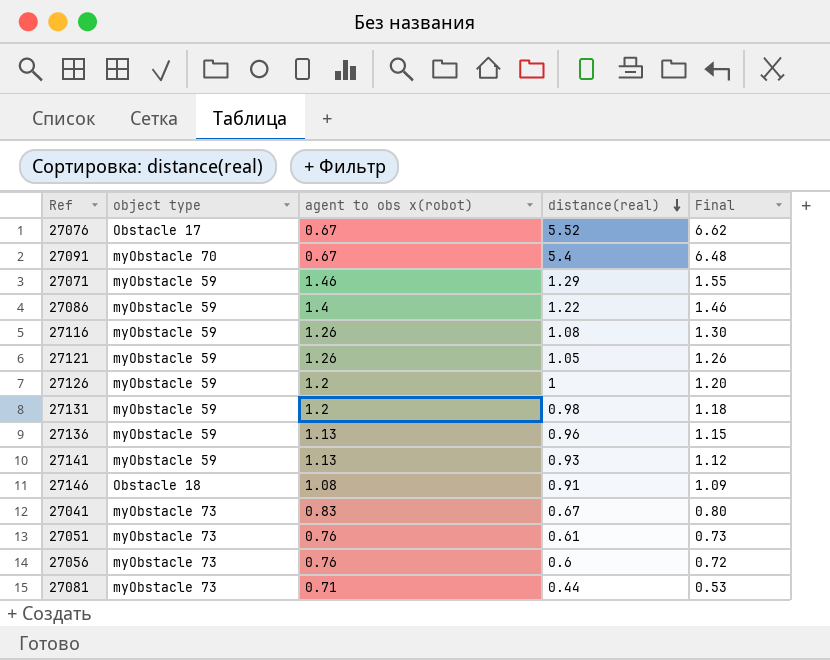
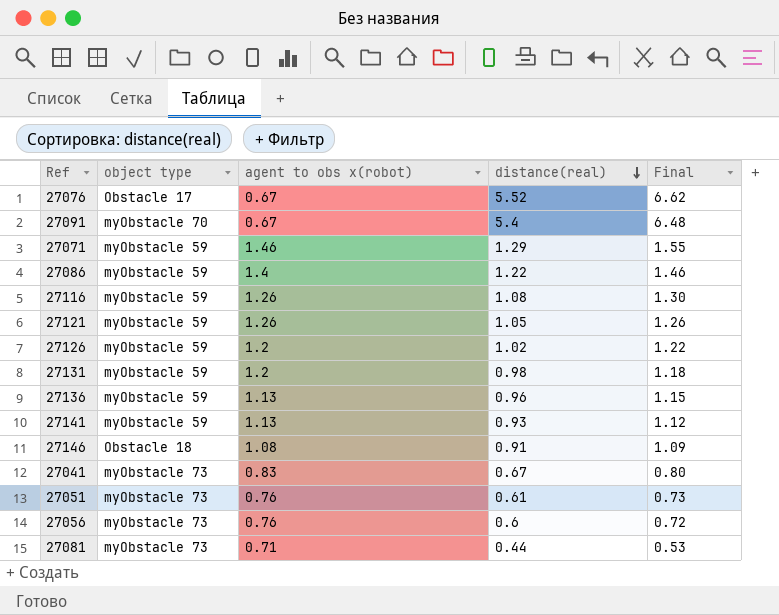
27126 | distance(real): 1 -> 1.02
27126 | Final: 1.20 -> 1.22

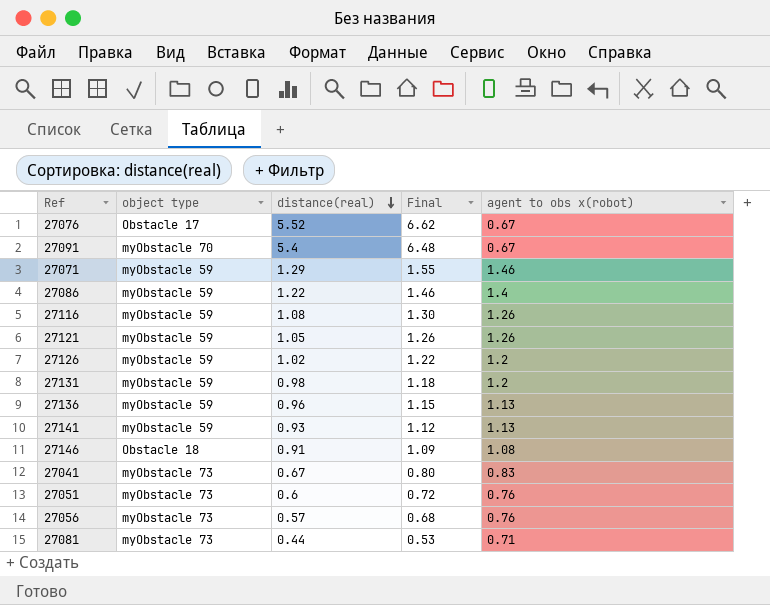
column agent to obs x(robot) | position: 3 -> 5
27051 | distance(real): 0.61 -> 0.6
27051 | Final: 0.73 -> 0.72
27056 | distance(real): 0.6 -> 0.57
27056 | Final: 0.72 -> 0.68

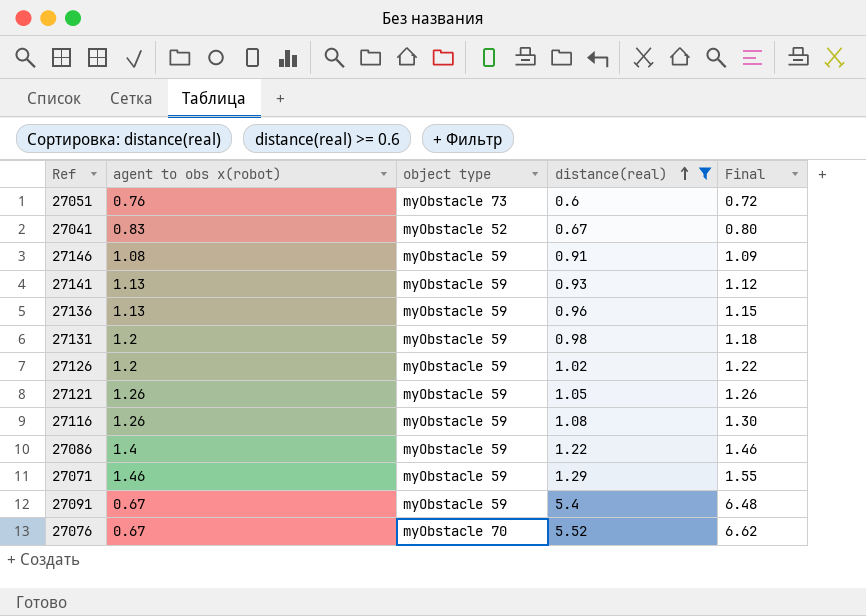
filter: none -> distance(real) >= 0.6
row order: distance(real) descending -> distance(real) ascending
column agent to obs x(robot) | position: 5 -> 2
27041 | object type: myObstacle 73 -> myObstacle 52
27146 | object type: Obstacle 18 -> myObstacle 59
27091 | object type: myObstacle 70 -> myObstacle 59
27076 | object type: Obstacle 17 -> myObstacle 70

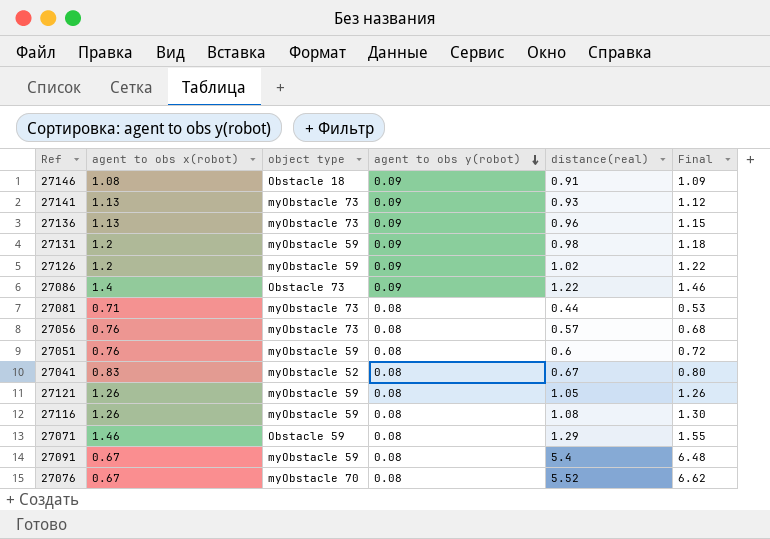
filter: distance(real) >= 0.6 -> none
row order: distance(real) ascending -> agent to obs y(robot) descending
column agent to obs y(robot) | position: none -> 4
27146 | object type: myObstacle 59 -> Obstacle 18
27141 | object type: myObstacle 59 -> myObstacle 73
27136 | object type: myObstacle 59 -> myObstacle 73
27086 | object type: myObstacle 59 -> Obstacle 73
27051 | object type: myObstacle 73 -> myObstacle 59
27071 | object type: myObstacle 59 -> Obstacle 59

